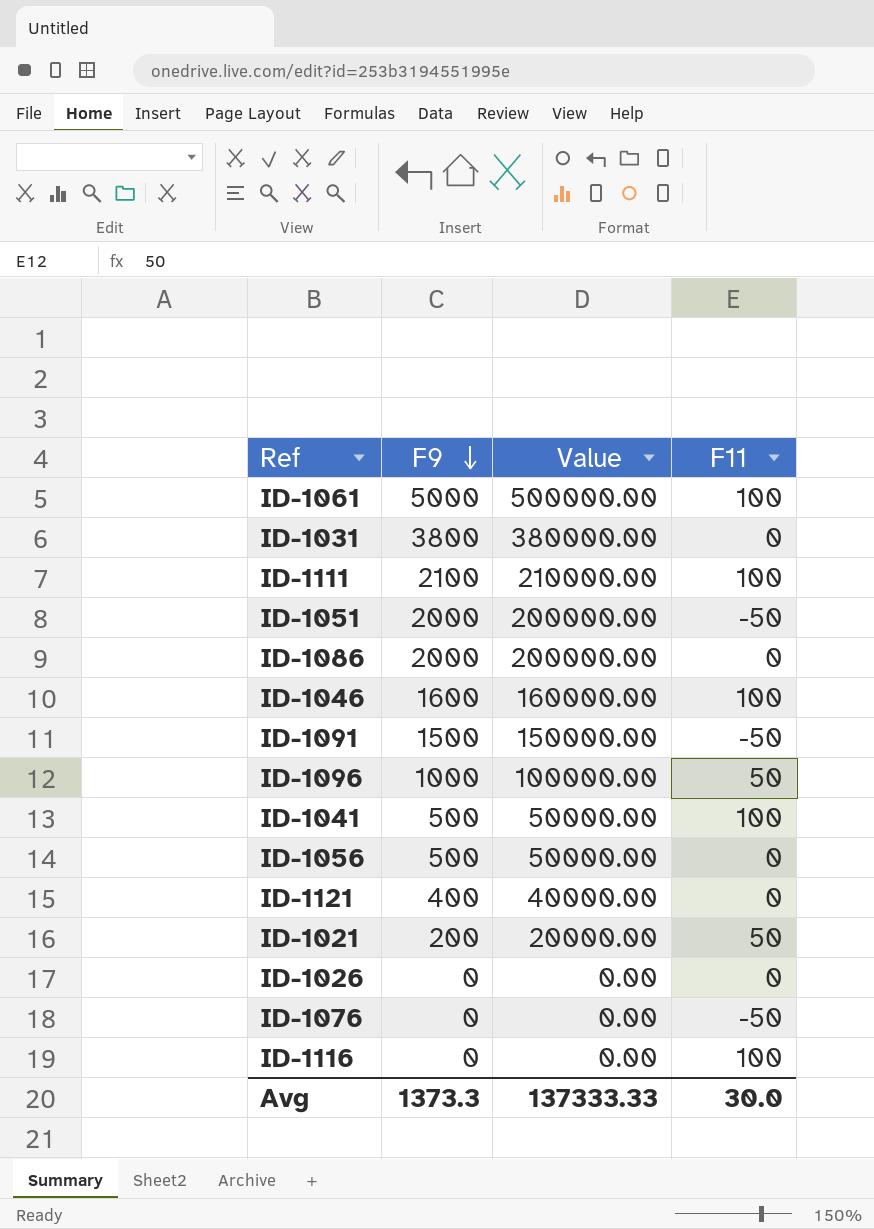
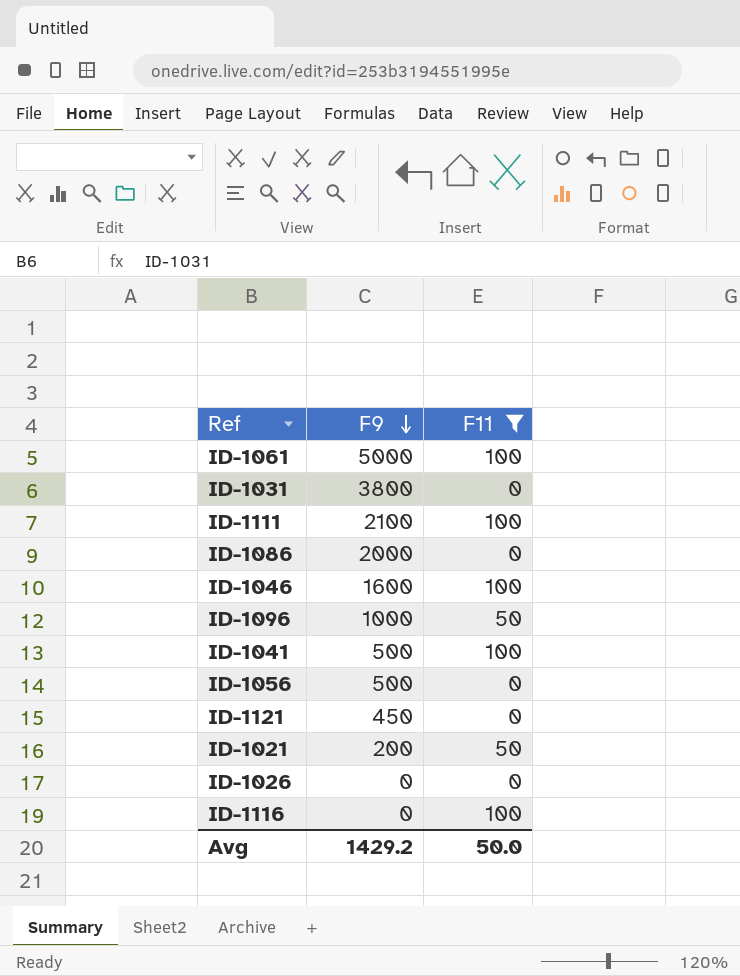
filter: none -> F11 != -50
column Value | formula: [F9] * 100 -> none
ID-1121 | F9: 400 -> 450
Avg | F9: 1373.3 -> 1429.2
Avg | F11: 30.0 -> 50.0

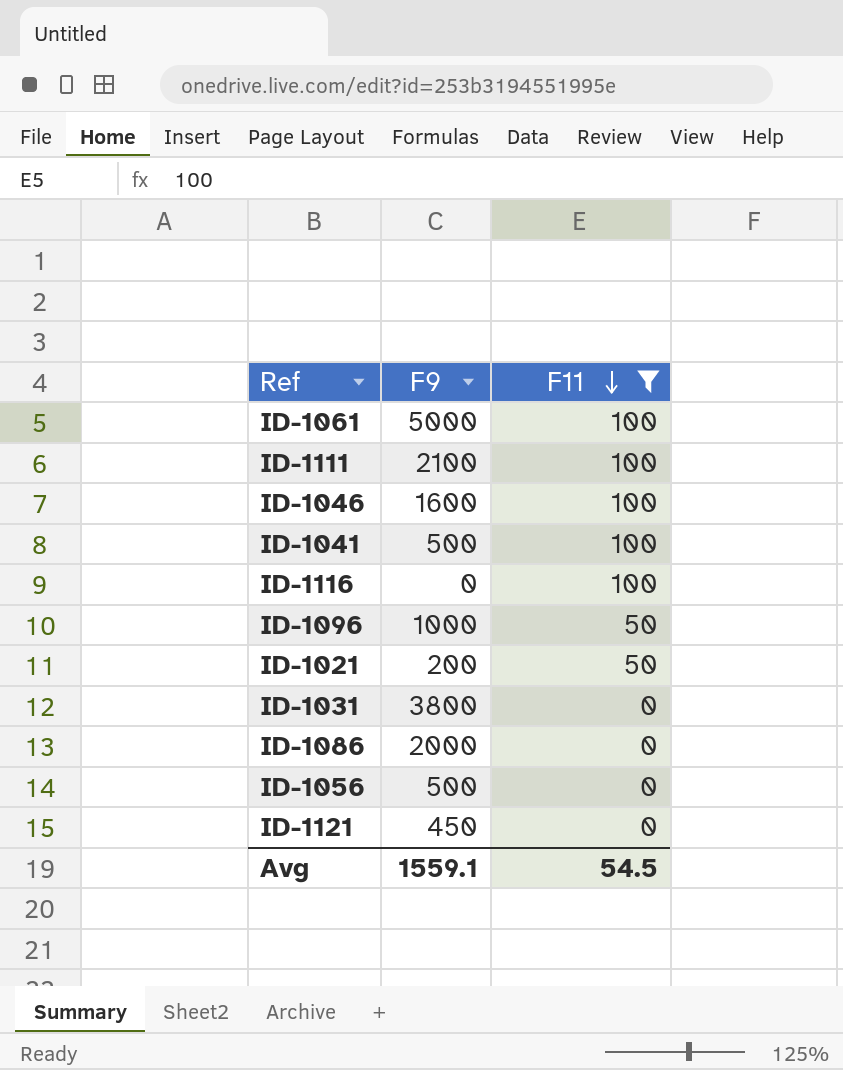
row order: F9 descending -> F11 descending
row ID-1026: 0 | 0 -> none
Avg | F9: 1429.2 -> 1559.1
Avg | F11: 50.0 -> 54.5

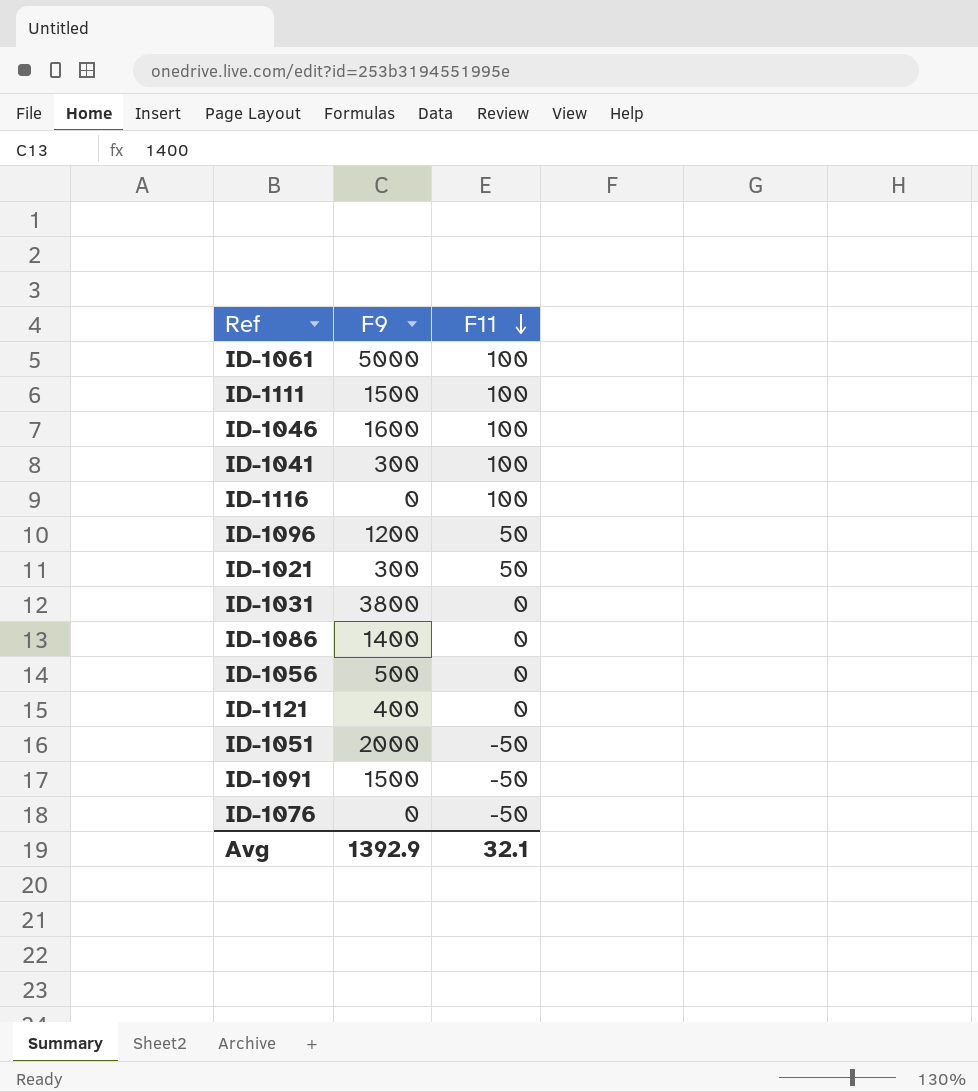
filter: F11 != -50 -> none
ID-1111 | F9: 2100 -> 1500
ID-1041 | F9: 500 -> 300
ID-1096 | F9: 1000 -> 1200
ID-1021 | F9: 200 -> 300
ID-1086 | F9: 2000 -> 1400
ID-1121 | F9: 450 -> 400
Avg | F9: 1559.1 -> 1392.9
Avg | F11: 54.5 -> 32.1

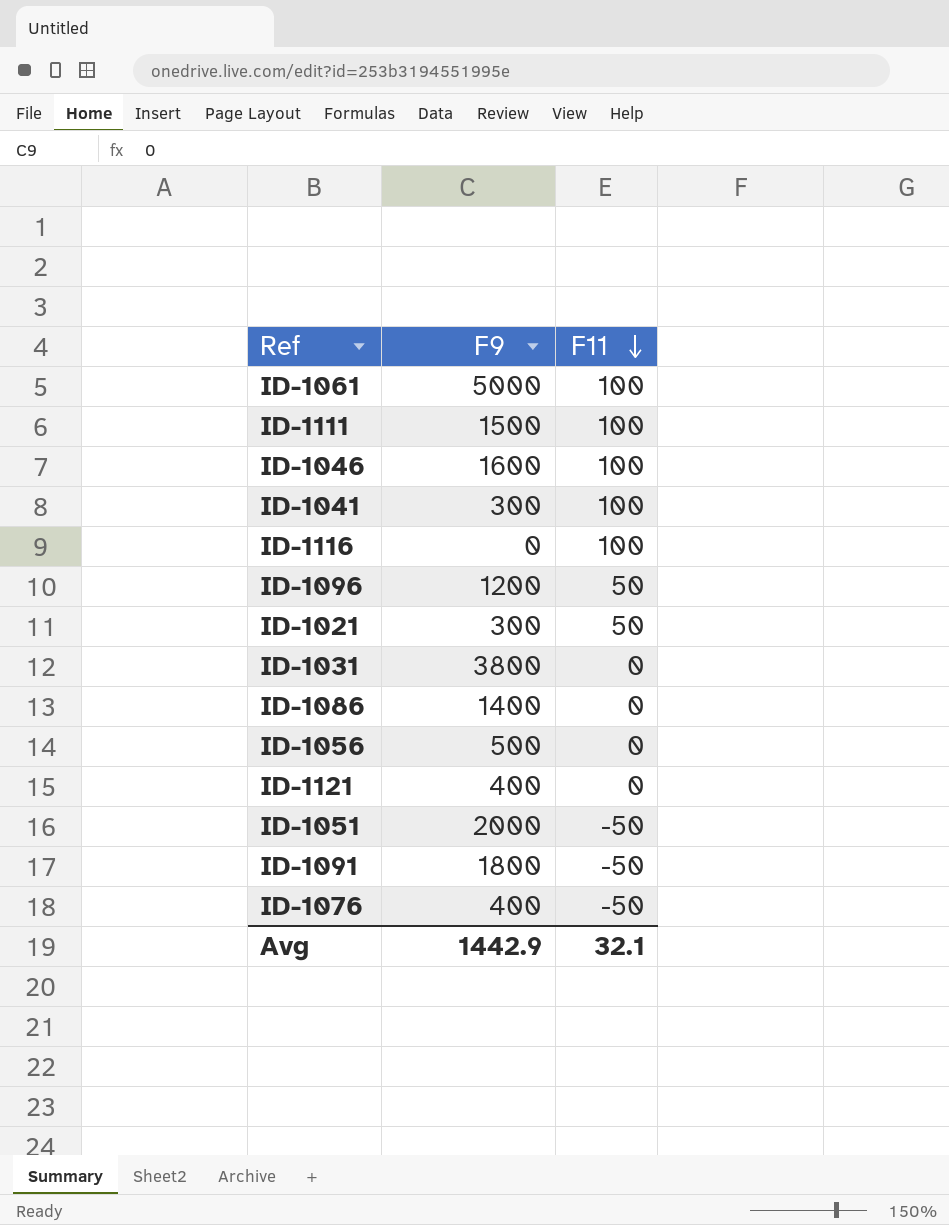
ID-1091 | F9: 1500 -> 1800
ID-1076 | F9: 0 -> 400
Avg | F9: 1392.9 -> 1442.9

